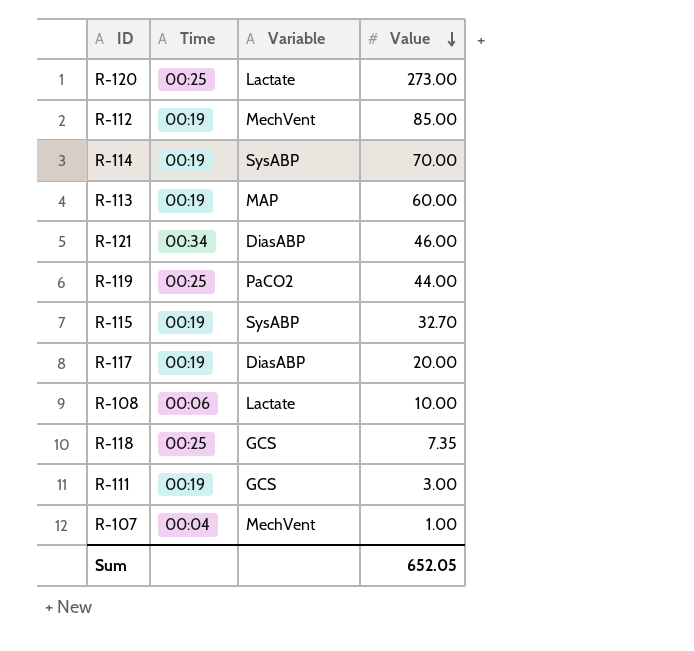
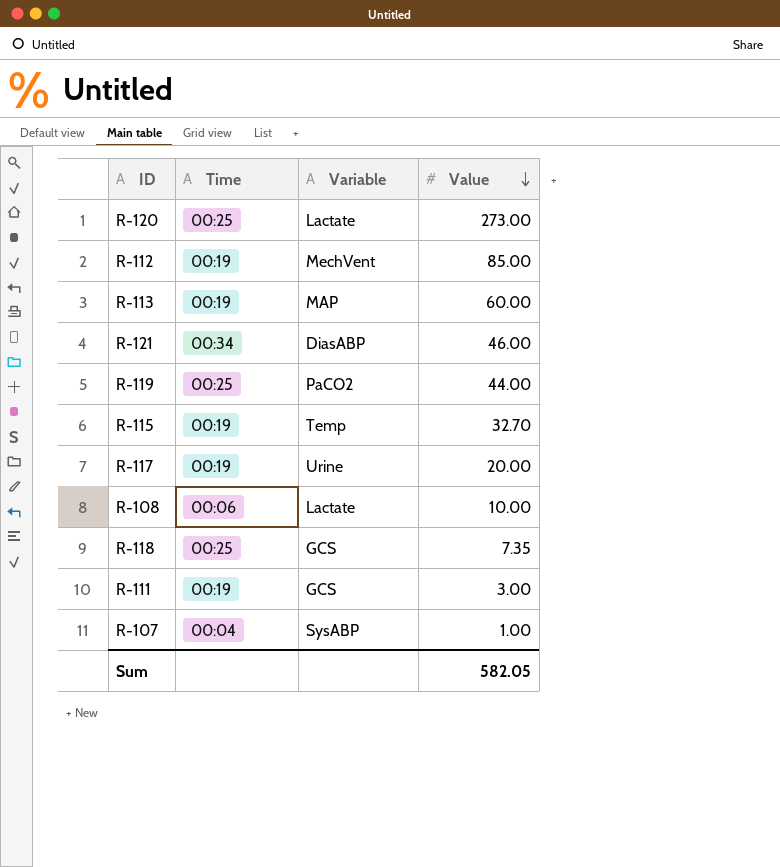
row R-114: 00:19 | SysABP | 70.00 -> none
R-115 | Variable: SysABP -> Temp
R-117 | Variable: DiasABP -> Urine
R-107 | Variable: MechVent -> SysABP
Sum | Value: 652.05 -> 582.05

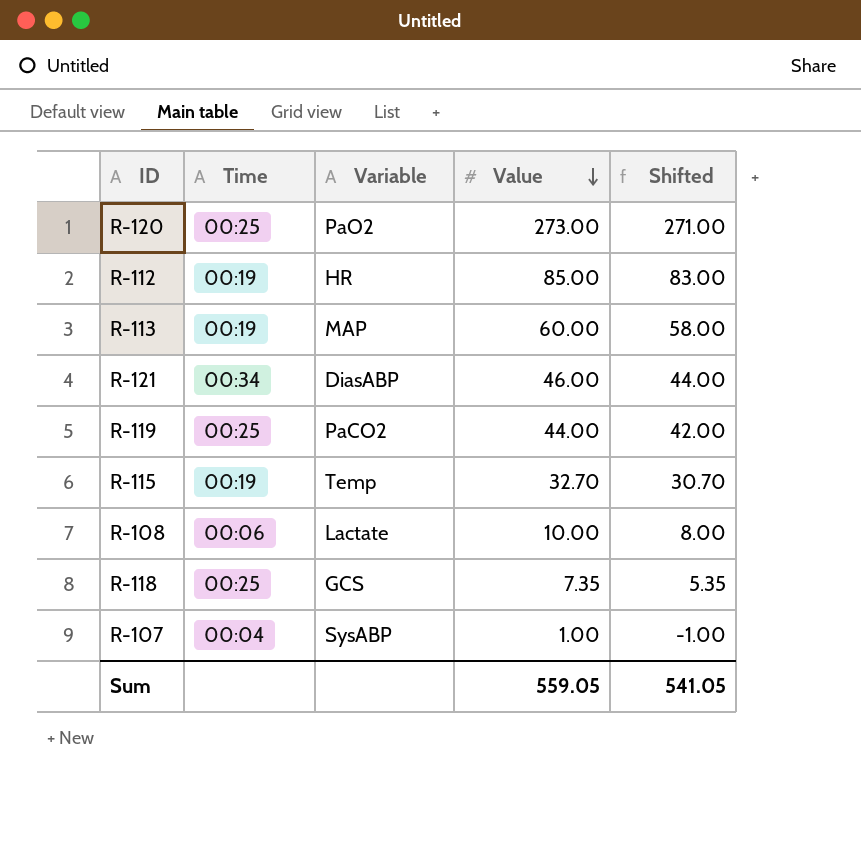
column Shifted | formula: none -> [Value] - 2
row R-117: 00:19 | Urine | 20.00 -> none
row R-111: 00:19 | GCS | 3.00 -> none
R-120 | Variable: Lactate -> PaO2
R-112 | Variable: MechVent -> HR
Sum | Value: 582.05 -> 559.05

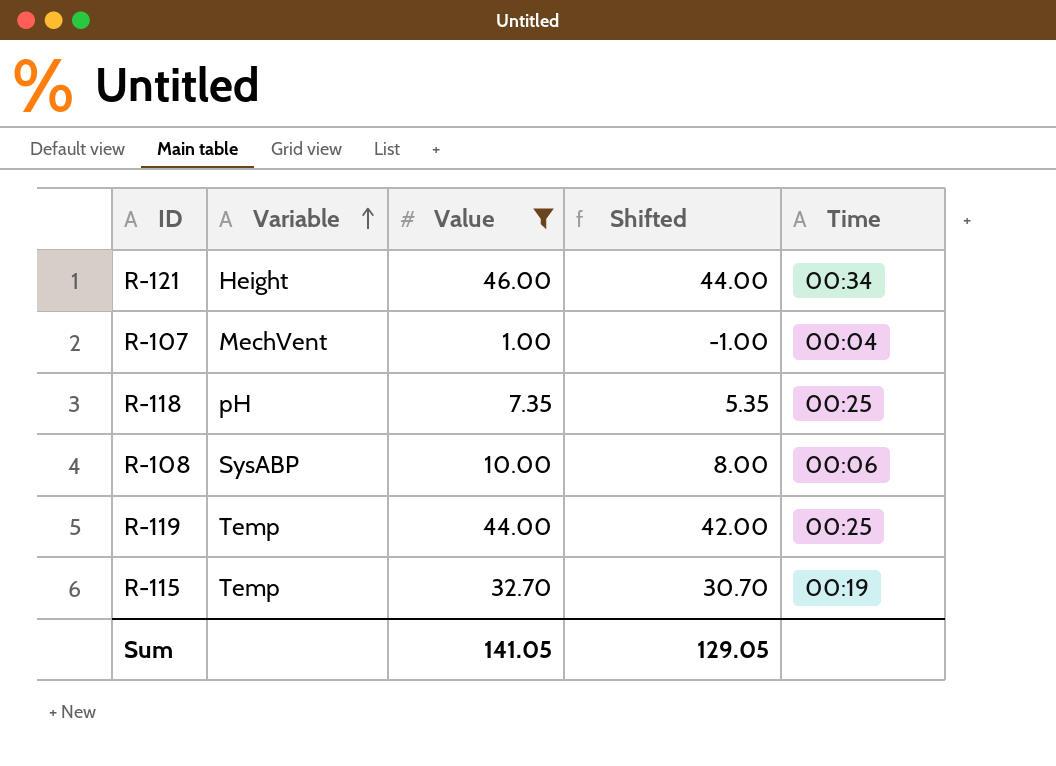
filter: none -> Value <= 46.00
row order: Value descending -> Variable ascending
column Time | position: 2 -> 5
R-121 | Variable: DiasABP -> Height
R-107 | Variable: SysABP -> MechVent
R-118 | Variable: GCS -> pH
R-108 | Variable: Lactate -> SysABP
R-119 | Variable: PaCO2 -> Temp
Sum | Value: 559.05 -> 141.05
Sum | Shifted: 541.05 -> 129.05

